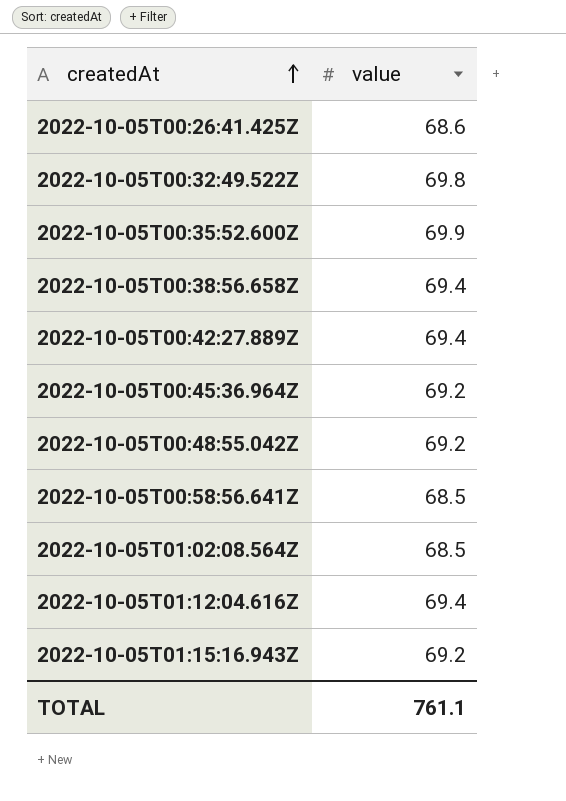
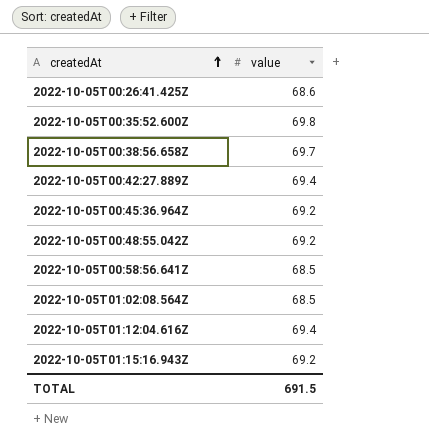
row 2022-10-05T00:32:49.522Z: 69.8 -> none
2022-10-05T00:35:52.600Z | value: 69.9 -> 69.8
2022-10-05T00:38:56.658Z | value: 69.4 -> 69.7
TOTAL | value: 761.1 -> 691.5

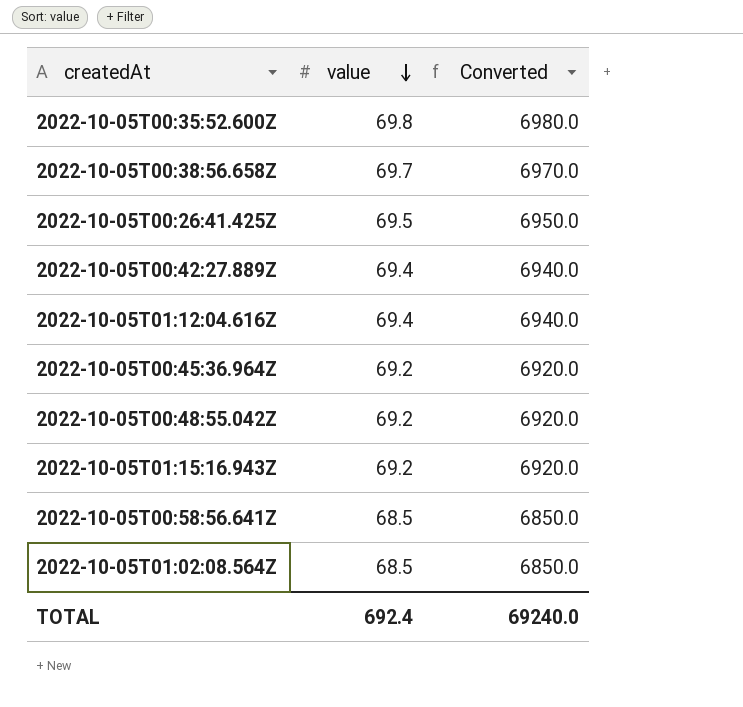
row order: createdAt ascending -> value descending
column Converted | formula: none -> [value] * 100
2022-10-05T00:26:41.425Z | value: 68.6 -> 69.5
TOTAL | value: 691.5 -> 692.4

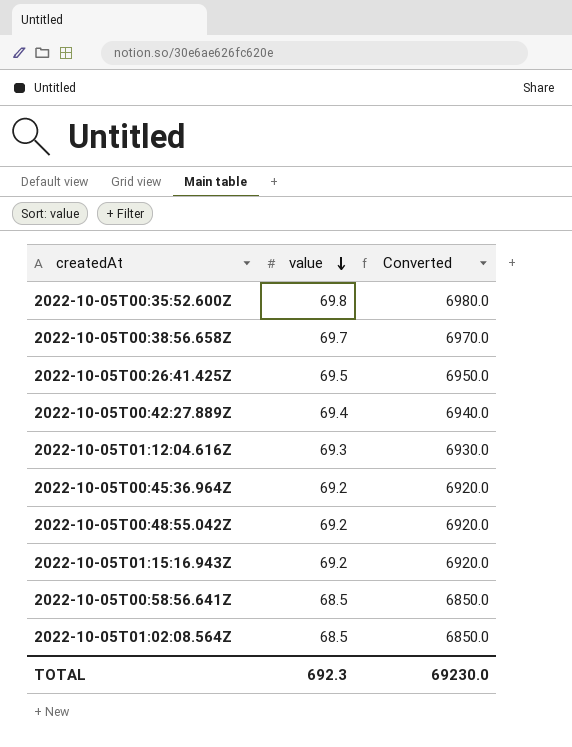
2022-10-05T01:12:04.616Z | value: 69.4 -> 69.3
2022-10-05T01:12:04.616Z | Converted: 6940.0 -> 6930.0
TOTAL | value: 692.4 -> 692.3
TOTAL | Converted: 69240.0 -> 69230.0

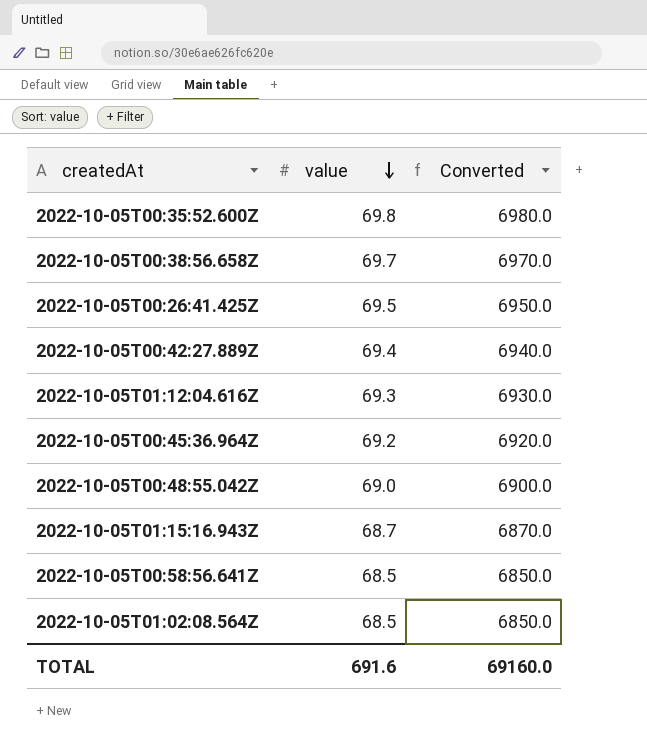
2022-10-05T00:48:55.042Z | value: 69.2 -> 69.0
2022-10-05T00:48:55.042Z | Converted: 6920.0 -> 6900.0
2022-10-05T01:15:16.943Z | value: 69.2 -> 68.7
2022-10-05T01:15:16.943Z | Converted: 6920.0 -> 6870.0
TOTAL | value: 692.3 -> 691.6
TOTAL | Converted: 69230.0 -> 69160.0

